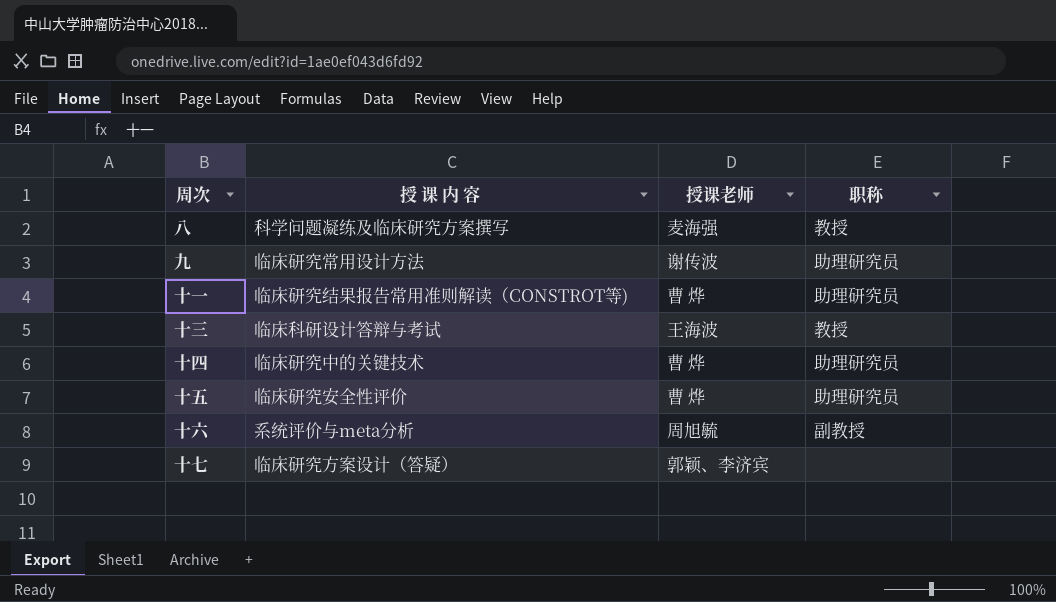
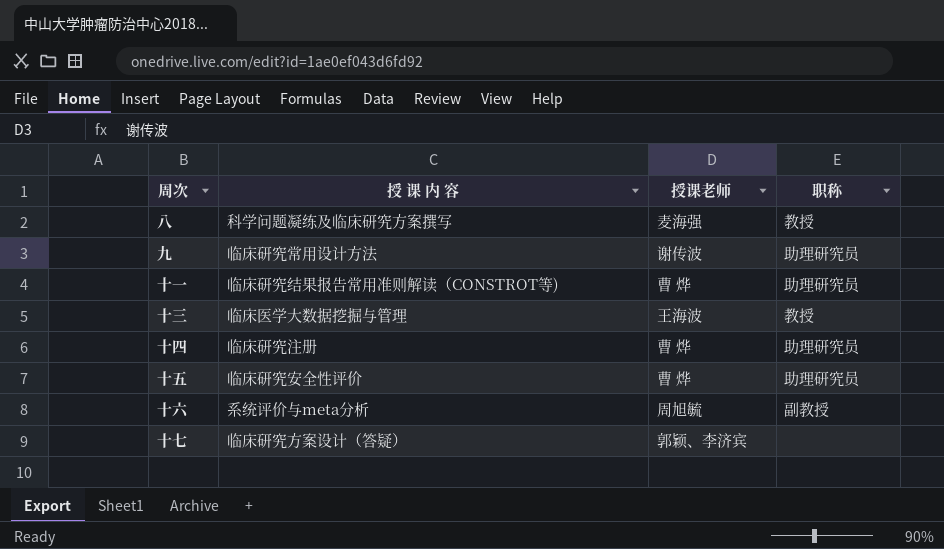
十三 | 授 课 内 容: 临床科研设计答辩与考试 -> 临床医学大数据挖掘与管理
十四 | 授 课 内 容: 临床研究中的关键技术 -> 临床研究注册

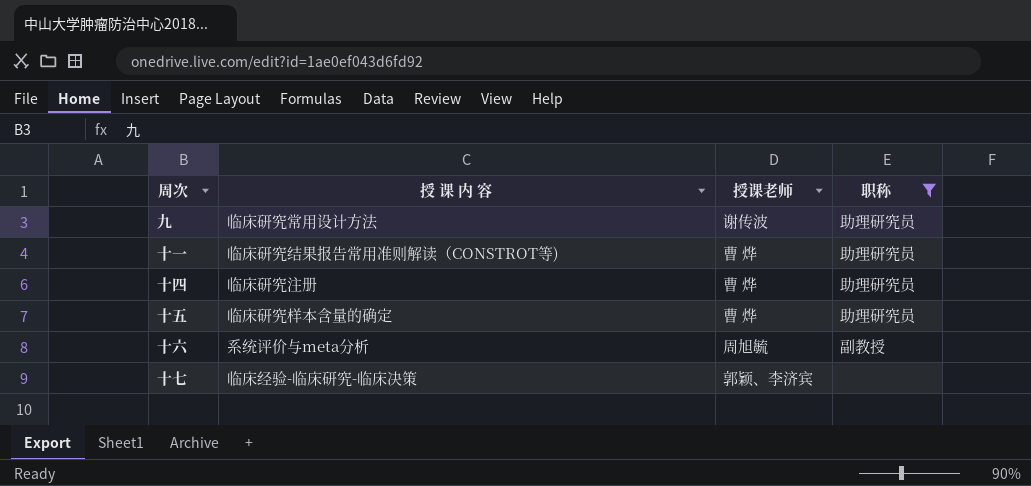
filter: none -> 职称 != 教授
十五 | 授 课 内 容: 临床研究安全性评价 -> 临床研究样本含量的确定
十七 | 授 课 内 容: 临床研究方案设计（答疑） -> 临床经验-临床研究-临床决策

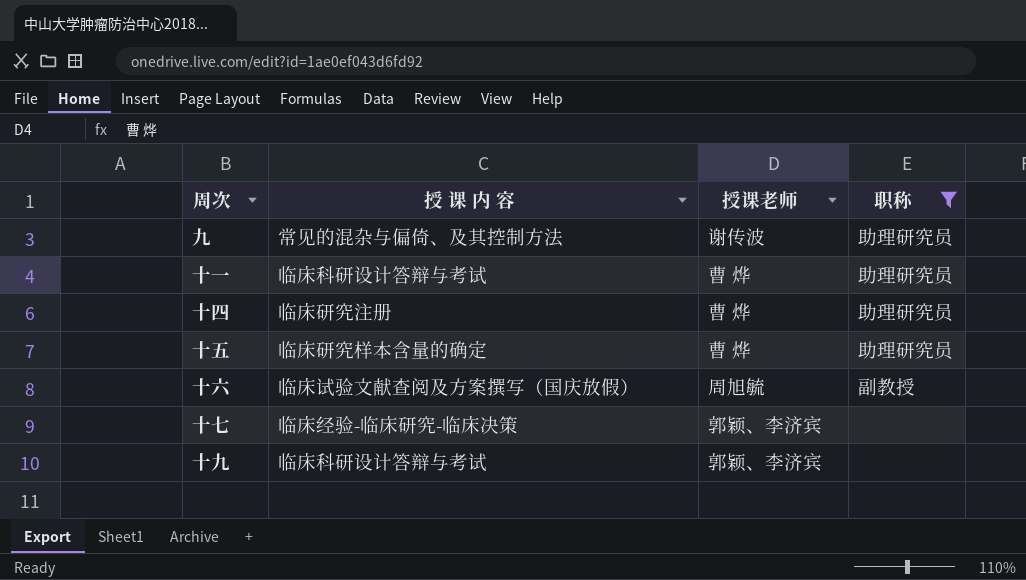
九 | 授 课 内 容: 临床研究常用设计方法 -> 常见的混杂与偏倚、及其控制方法
十一 | 授 课 内 容: 临床研究结果报告常用准则解读（CONSTROT等) -> 临床科研设计答辩与考试
十六 | 授 课 内 容: 系统评价与meta分析 -> 临床试验文献查阅及方案撰写（国庆放假）
row 十九: none -> 临床科研设计答辩与考试 | 郭颖、李济宾 | none

